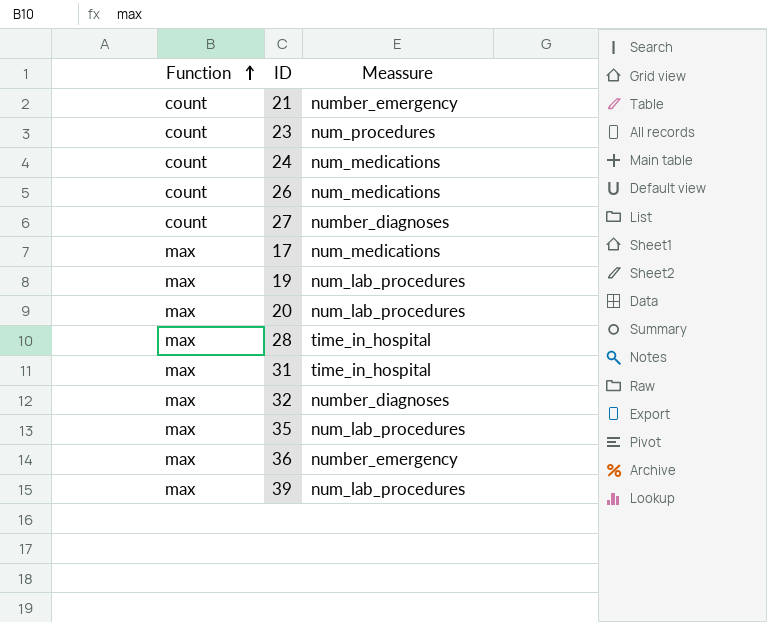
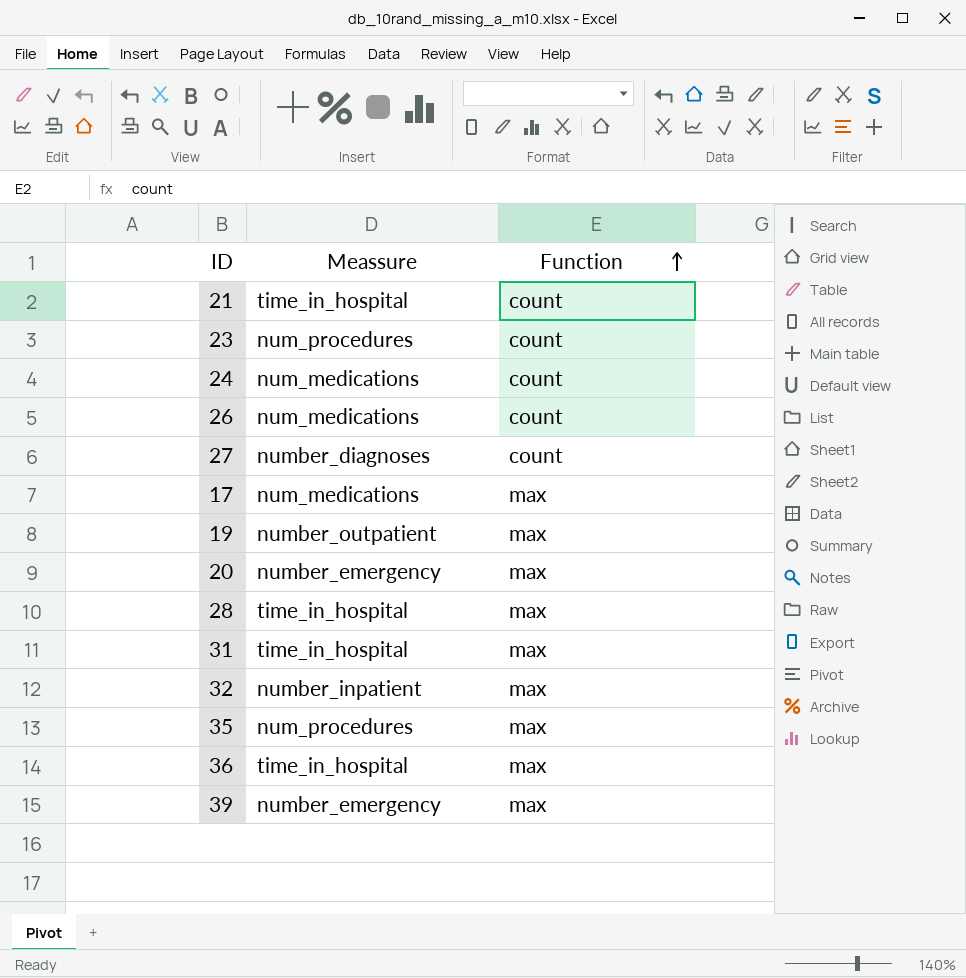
column Function | position: 1 -> 3
21 | Meassure: number_emergency -> time_in_hospital
19 | Meassure: num_lab_procedures -> number_outpatient
20 | Meassure: num_lab_procedures -> number_emergency
32 | Meassure: number_diagnoses -> number_inpatient
35 | Meassure: num_lab_procedures -> num_procedures
36 | Meassure: number_emergency -> time_in_hospital
39 | Meassure: num_lab_procedures -> number_emergency

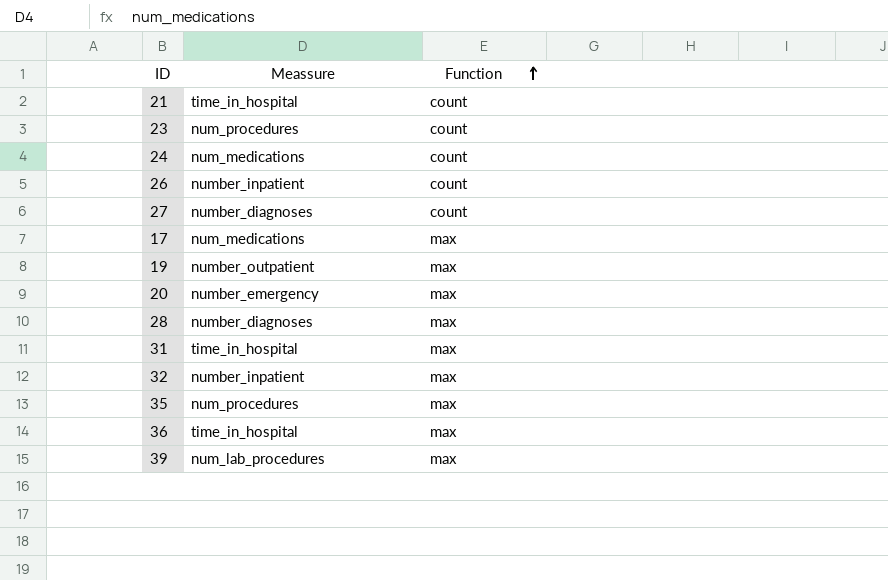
26 | Meassure: num_medications -> number_inpatient
28 | Meassure: time_in_hospital -> number_diagnoses
39 | Meassure: number_emergency -> num_lab_procedures

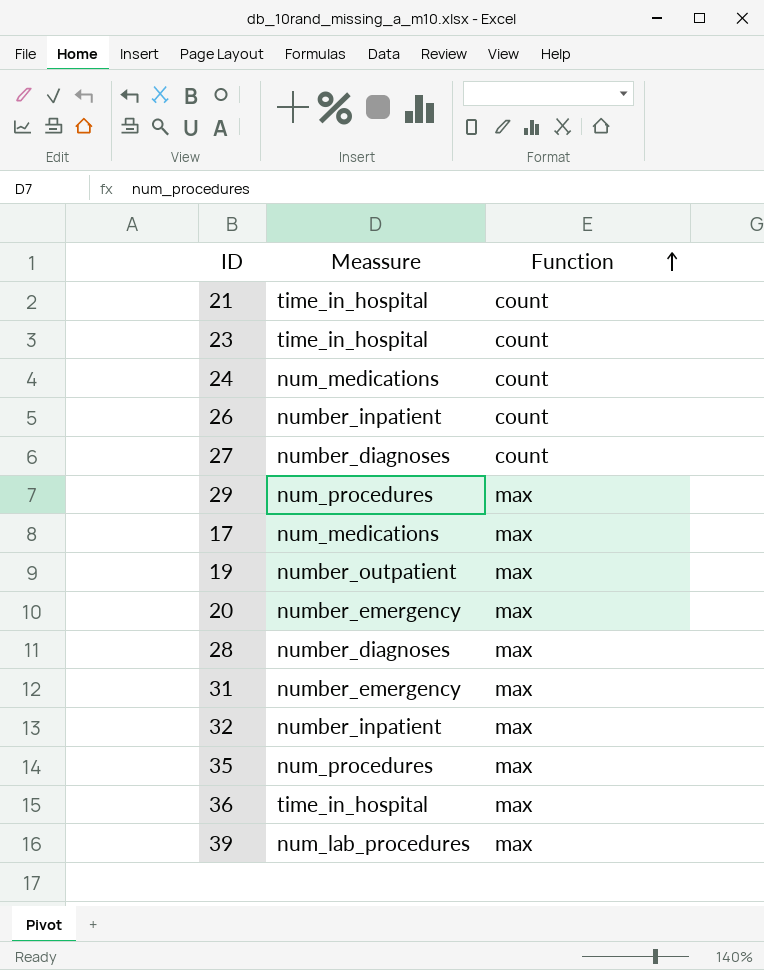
23 | Meassure: num_procedures -> time_in_hospital
row 29: none -> num_procedures | max
31 | Meassure: time_in_hospital -> number_emergency

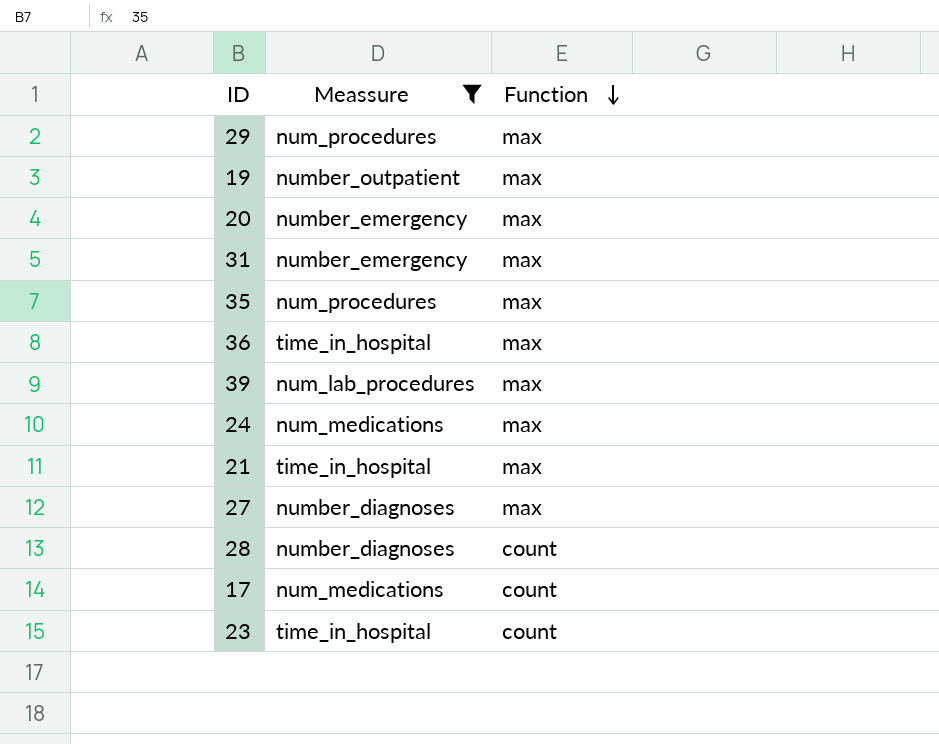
filter: none -> Meassure != number_inpatient
row order: Function ascending -> Function descending
24 | Function: count -> max
21 | Function: count -> max
27 | Function: count -> max
28 | Function: max -> count
17 | Function: max -> count

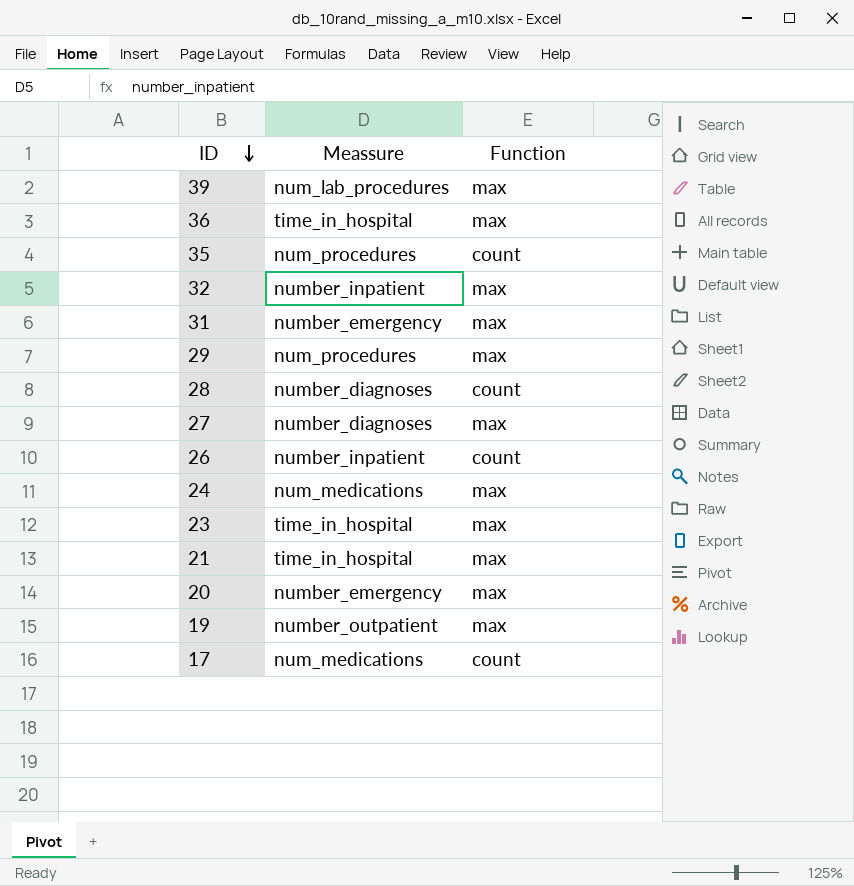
filter: Meassure != number_inpatient -> none
row order: Function descending -> ID descending
35 | Function: max -> count
23 | Function: count -> max

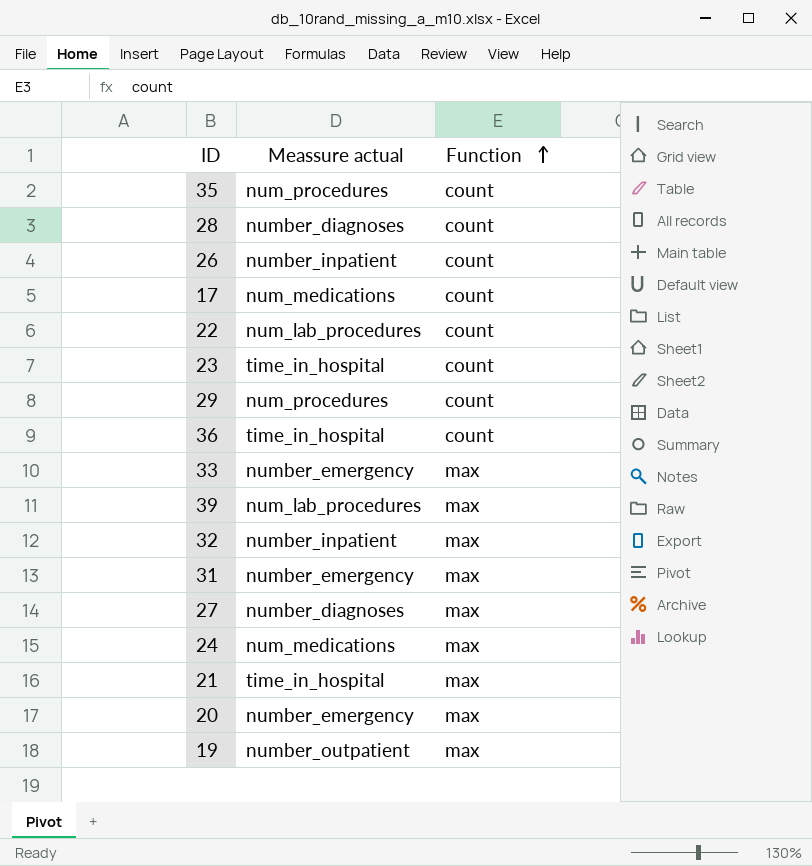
row order: ID descending -> Function ascending
column name: Meassure -> Meassure actual
row 22: none -> num_lab_procedures | count
23 | Function: max -> count
29 | Function: max -> count
36 | Function: max -> count
row 33: none -> number_emergency | max

